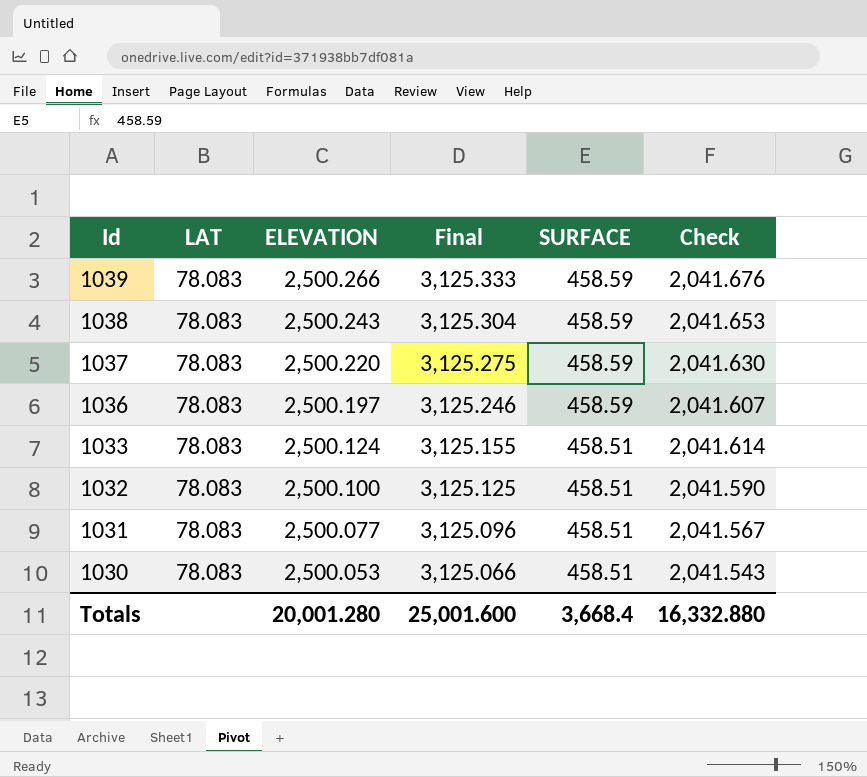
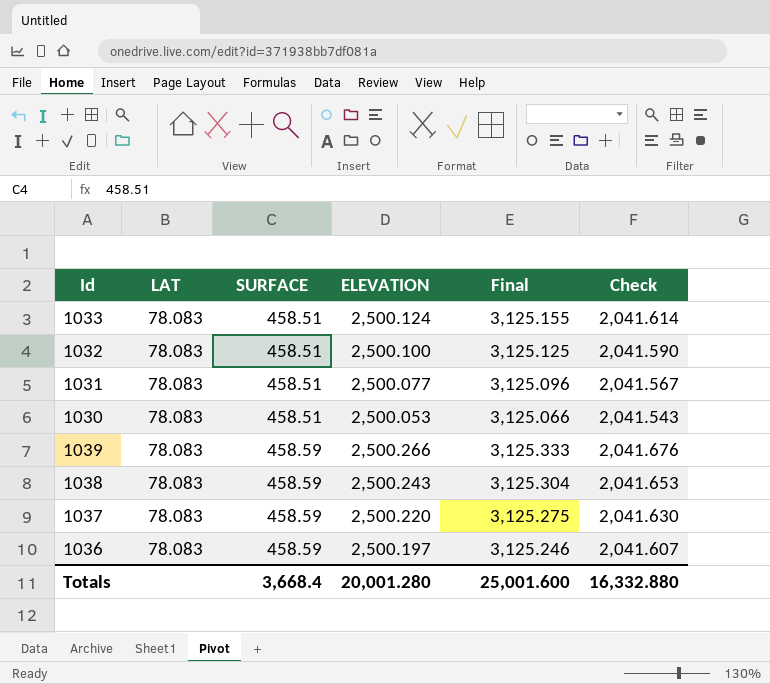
row order: Id descending -> SURFACE ascending
column SURFACE | position: 5 -> 3

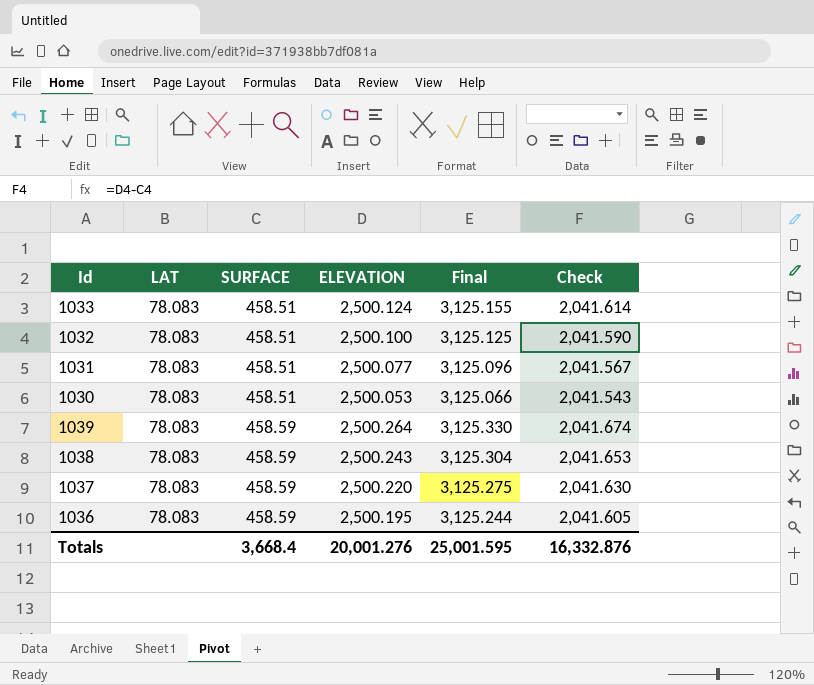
1039 | ELEVATION: 2,500.266 -> 2,500.264
1039 | Final: 3,125.333 -> 3,125.330
1039 | Check: 2,041.676 -> 2,041.674
1036 | ELEVATION: 2,500.197 -> 2,500.195
1036 | Final: 3,125.246 -> 3,125.244
1036 | Check: 2,041.607 -> 2,041.605
Totals | ELEVATION: 20,001.280 -> 20,001.276
Totals | Final: 25,001.600 -> 25,001.595
Totals | Check: 16,332.880 -> 16,332.876

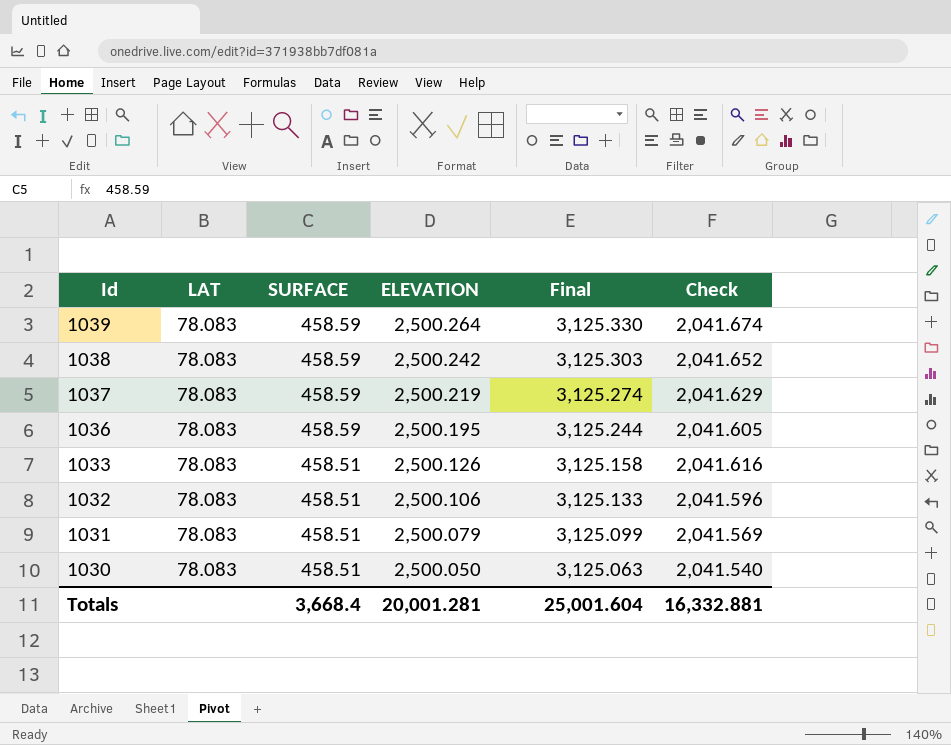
row order: SURFACE ascending -> Id descending
1038 | ELEVATION: 2,500.243 -> 2,500.242
1038 | Final: 3,125.304 -> 3,125.303
1038 | Check: 2,041.653 -> 2,041.652
1037 | ELEVATION: 2,500.220 -> 2,500.219
1037 | Final: 3,125.275 -> 3,125.274
1037 | Check: 2,041.630 -> 2,041.629
1033 | ELEVATION: 2,500.124 -> 2,500.126
1033 | Final: 3,125.155 -> 3,125.158
1033 | Check: 2,041.614 -> 2,041.616
1032 | ELEVATION: 2,500.100 -> 2,500.106
1032 | Final: 3,125.125 -> 3,125.133
1032 | Check: 2,041.590 -> 2,041.596
1031 | ELEVATION: 2,500.077 -> 2,500.079
1031 | Final: 3,125.096 -> 3,125.099
1031 | Check: 2,041.567 -> 2,041.569
1030 | ELEVATION: 2,500.053 -> 2,500.050
1030 | Final: 3,125.066 -> 3,125.063
1030 | Check: 2,041.543 -> 2,041.540
Totals | ELEVATION: 20,001.276 -> 20,001.281
Totals | Final: 25,001.595 -> 25,001.604
Totals | Check: 16,332.876 -> 16,332.881

